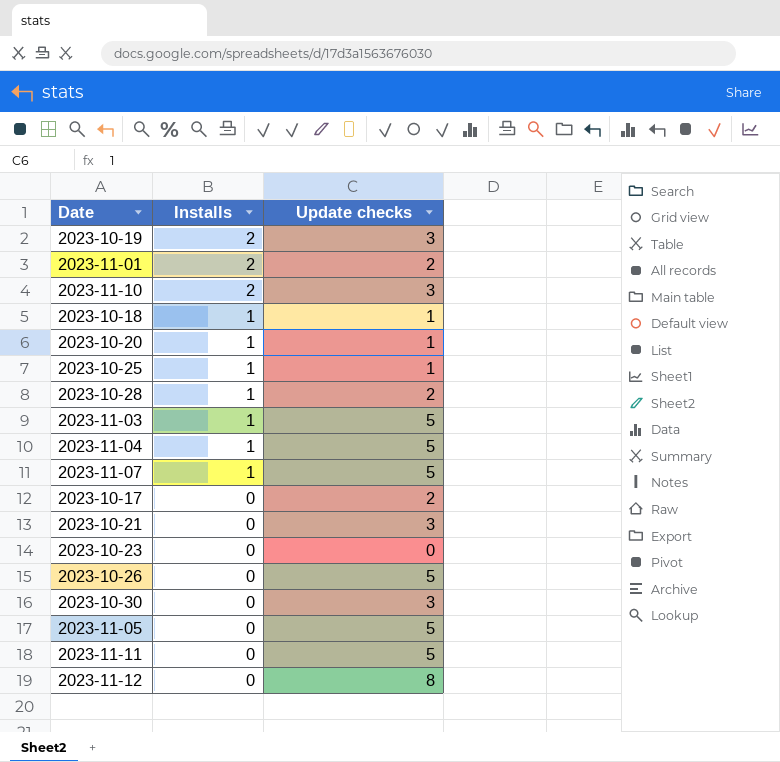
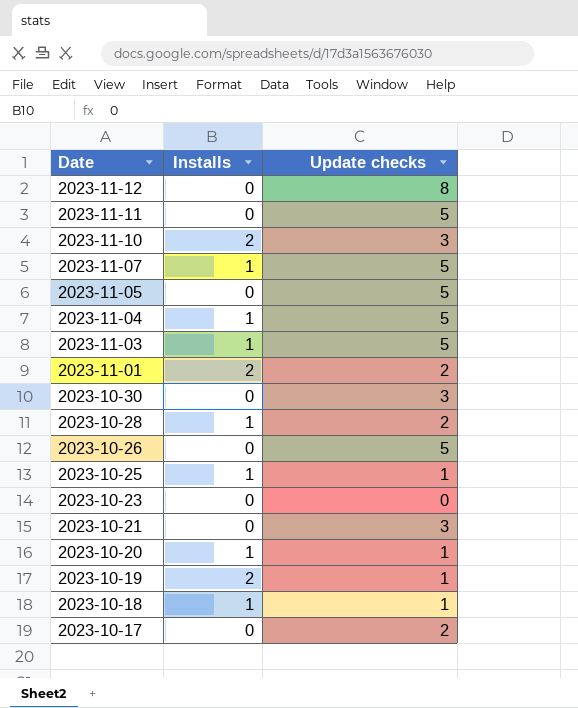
row order: Installs descending -> Date descending
2023-10-19 | Update checks: 3 -> 1

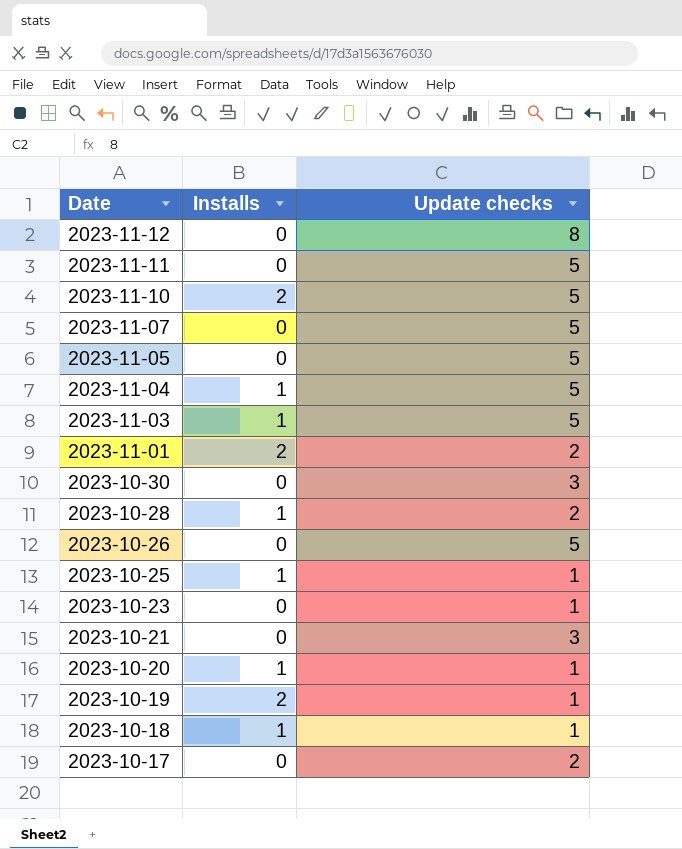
2023-11-10 | Update checks: 3 -> 5
2023-11-07 | Installs: 1 -> 0
2023-10-23 | Update checks: 0 -> 1

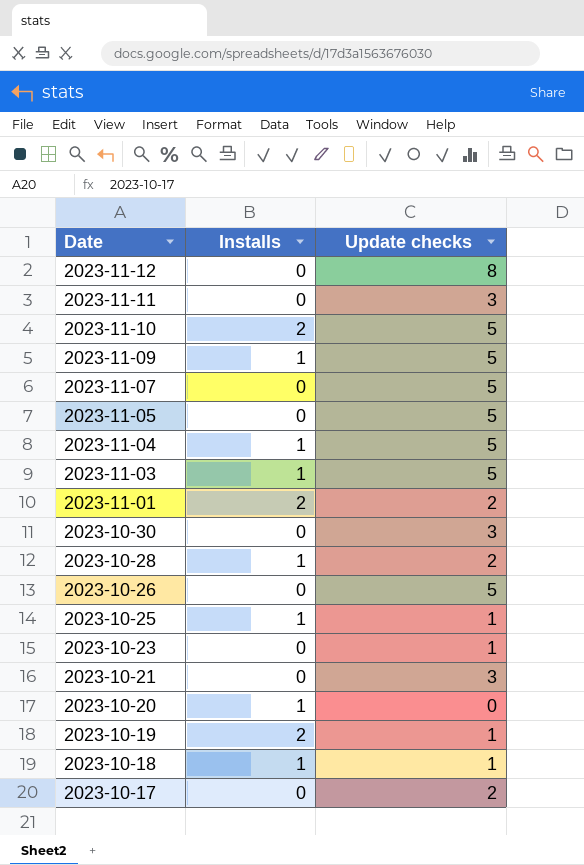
2023-11-11 | Update checks: 5 -> 3
row 2023-11-09: none -> 1 | 5
2023-10-20 | Update checks: 1 -> 0

